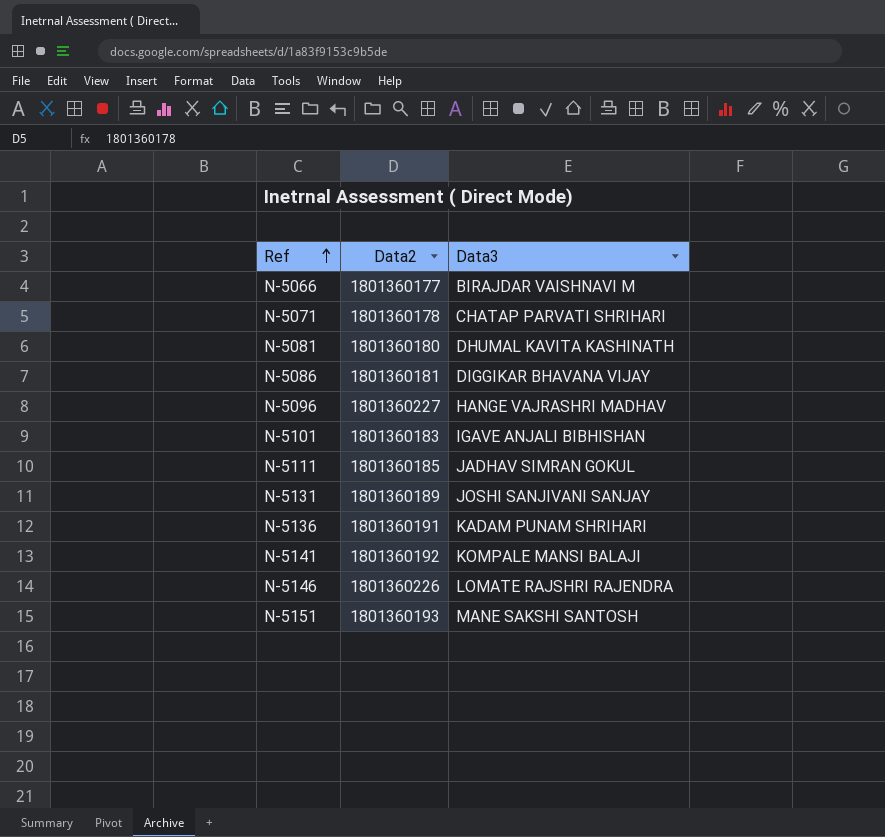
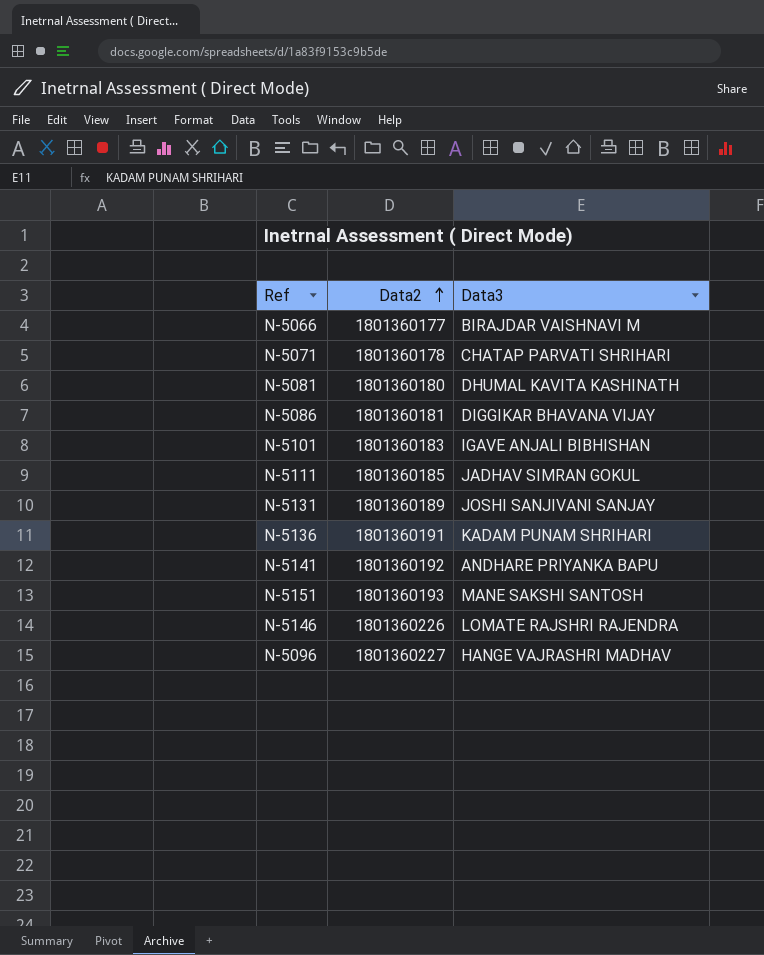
row order: Ref ascending -> Data2 ascending
N-5141 | Data3: KOMPALE MANSI BALAJI -> ANDHARE PRIYANKA BAPU

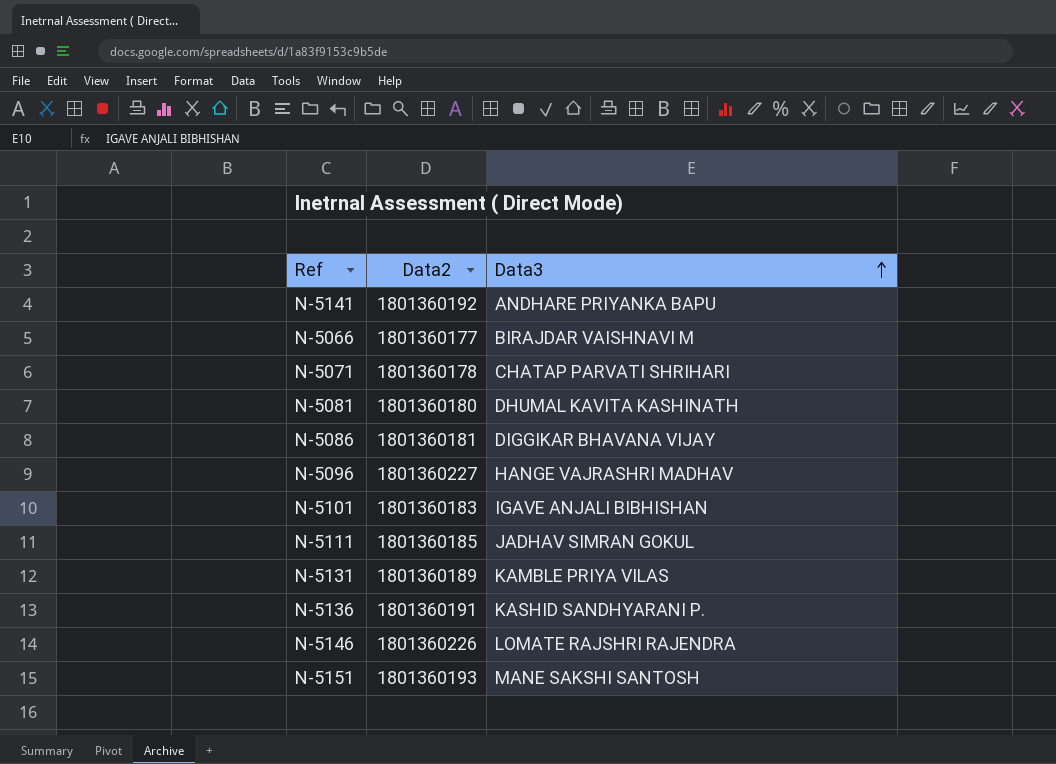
row order: Data2 ascending -> Data3 ascending
N-5131 | Data3: JOSHI SANJIVANI SANJAY -> KAMBLE PRIYA VILAS
N-5136 | Data3: KADAM PUNAM SHRIHARI -> KASHID SANDHYARANI P.

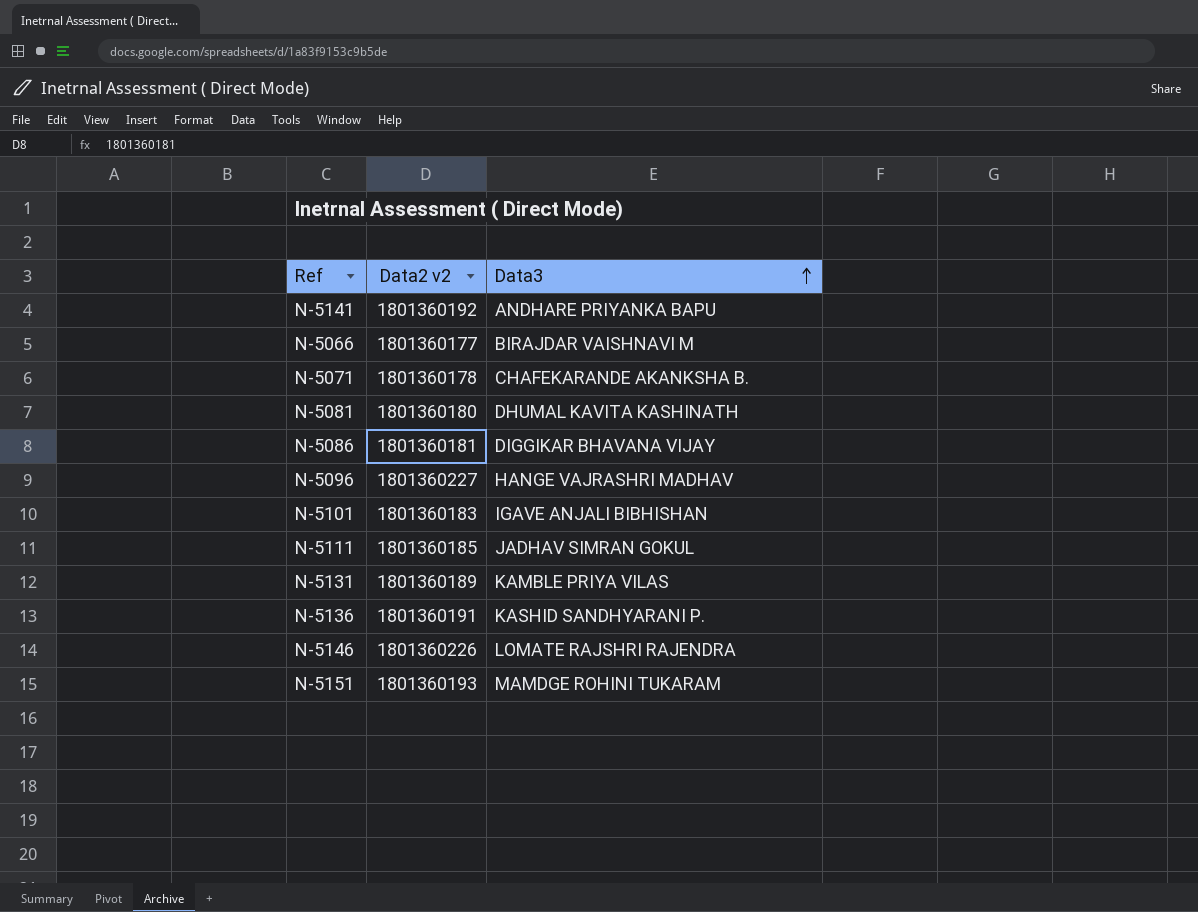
column name: Data2 -> Data2 v2
N-5071 | Data3: CHATAP PARVATI SHRIHARI -> CHAFEKARANDE AKANKSHA B.
N-5151 | Data3: MANE SAKSHI SANTOSH -> MAMDGE ROHINI TUKARAM

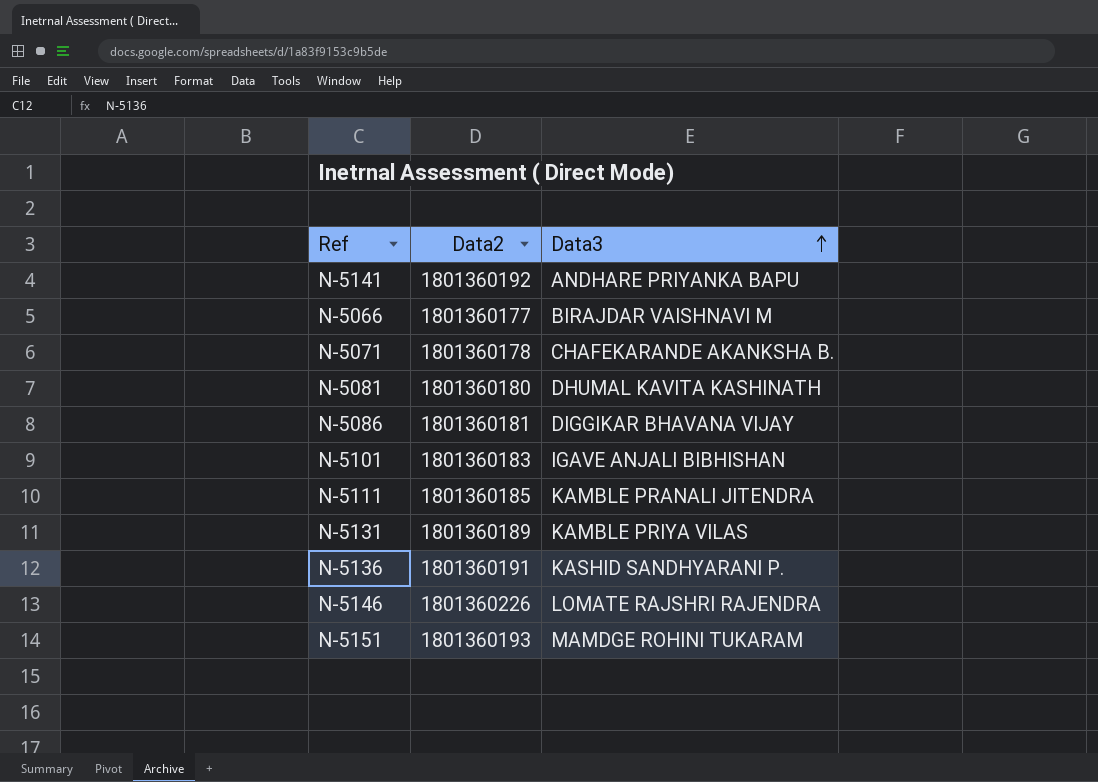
column name: Data2 v2 -> Data2
row N-5096: 1801360227 | HANGE VAJRASHRI MADHAV -> none
N-5111 | Data3: JADHAV SIMRAN GOKUL -> KAMBLE PRANALI JITENDRA

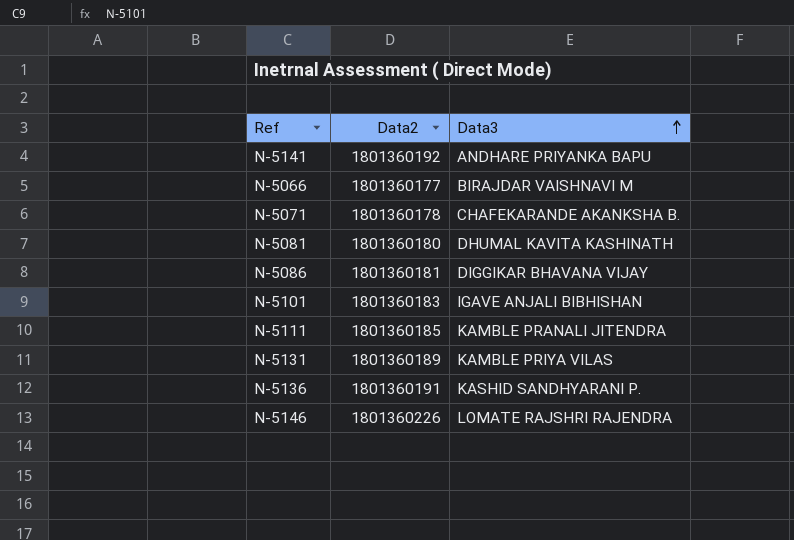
row N-5151: 1801360193 | MAMDGE ROHINI TUKARAM -> none

